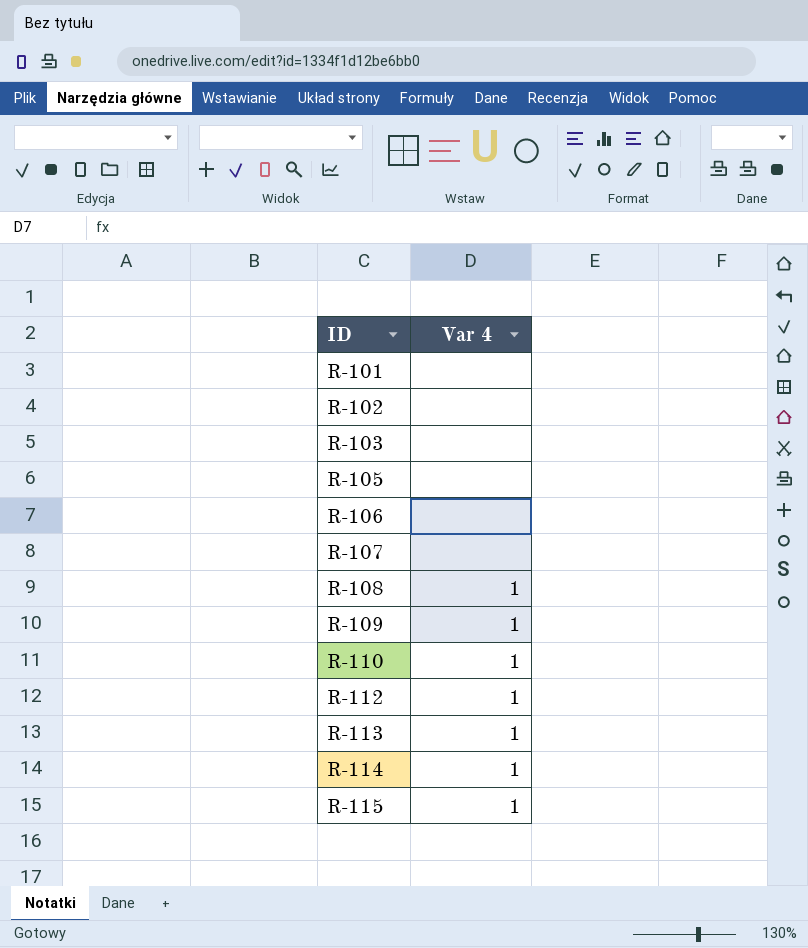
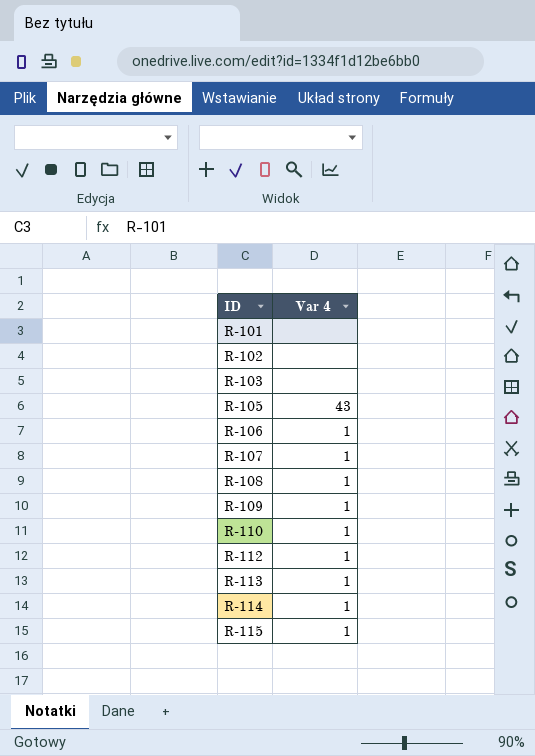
R-105 | Var 4: none -> 43
R-106 | Var 4: none -> 1
R-107 | Var 4: none -> 1

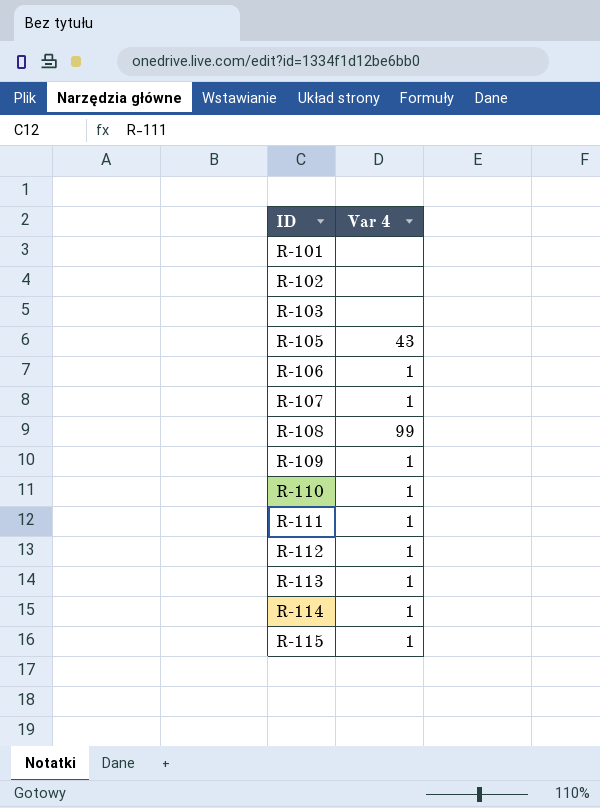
R-108 | Var 4: 1 -> 99
row R-111: none -> 1

